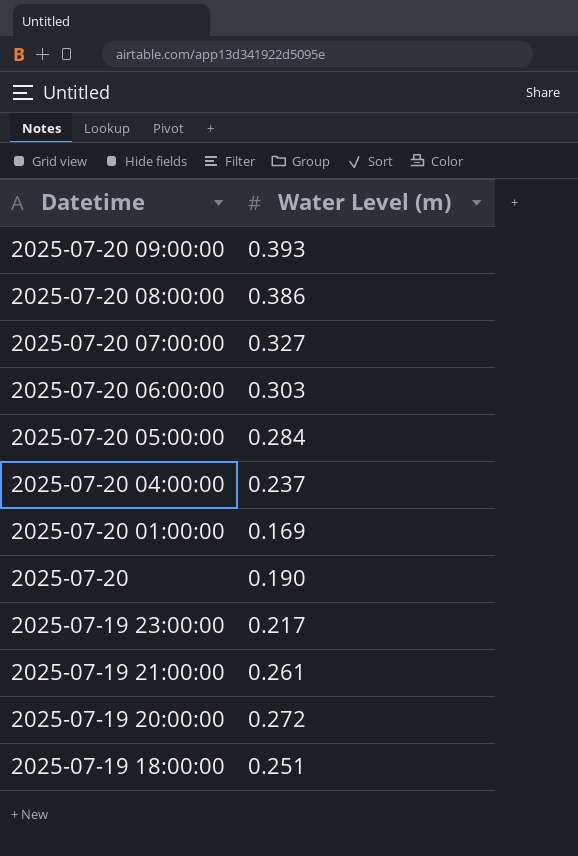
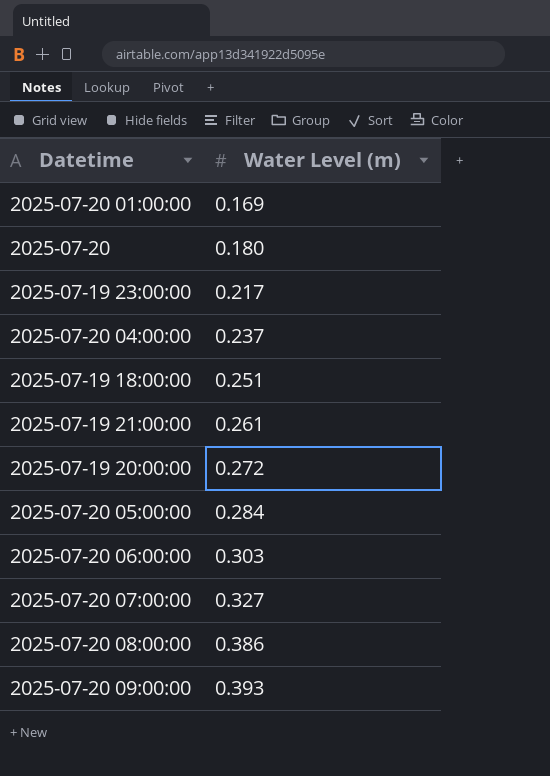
row order: Datetime descending -> Water Level (m) ascending
2025-07-20 | Water Level (m): 0.190 -> 0.180

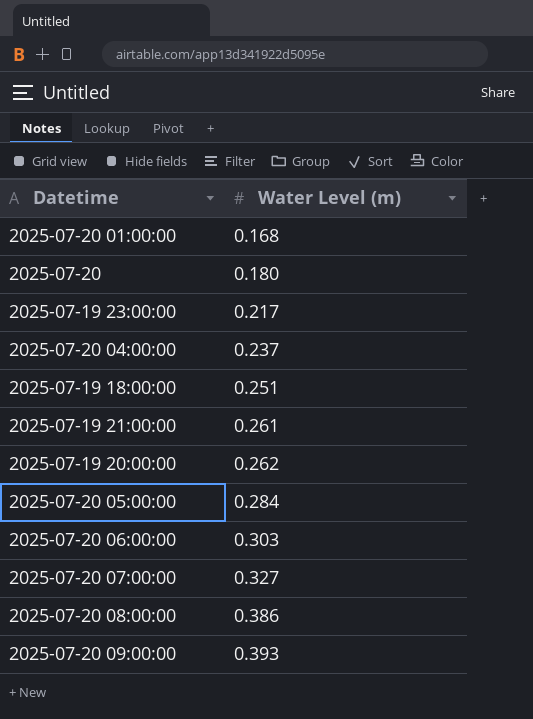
2025-07-20 01:00:00 | Water Level (m): 0.169 -> 0.168
2025-07-19 20:00:00 | Water Level (m): 0.272 -> 0.262

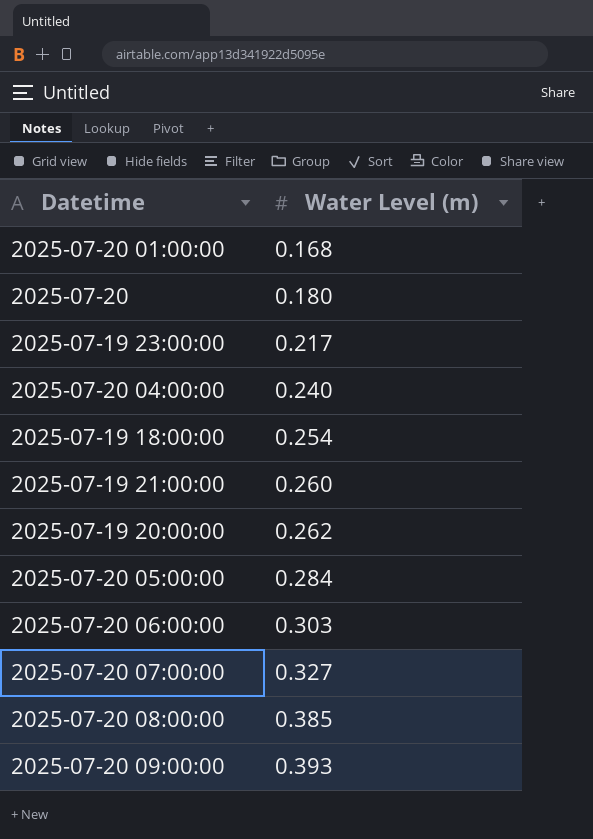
2025-07-20 04:00:00 | Water Level (m): 0.237 -> 0.240
2025-07-19 18:00:00 | Water Level (m): 0.251 -> 0.254
2025-07-19 21:00:00 | Water Level (m): 0.261 -> 0.260
2025-07-20 08:00:00 | Water Level (m): 0.386 -> 0.385

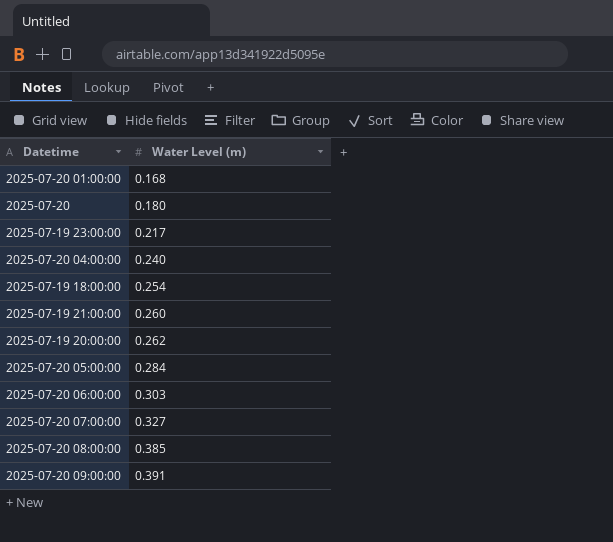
2025-07-20 09:00:00 | Water Level (m): 0.393 -> 0.391

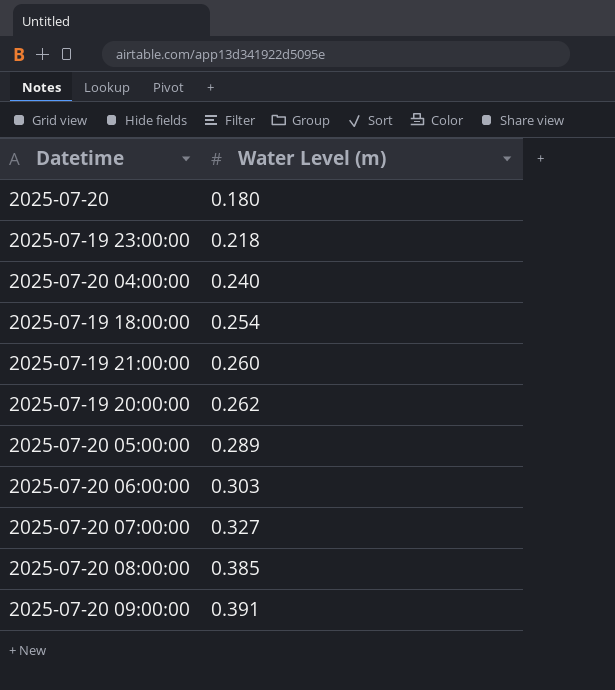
row 2025-07-20 01:00:00: 0.168 -> none
2025-07-19 23:00:00 | Water Level (m): 0.217 -> 0.218
2025-07-20 05:00:00 | Water Level (m): 0.284 -> 0.289

